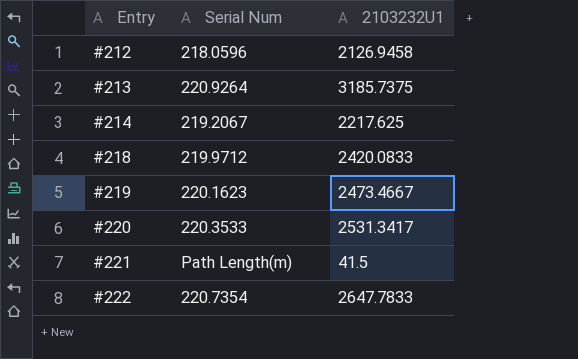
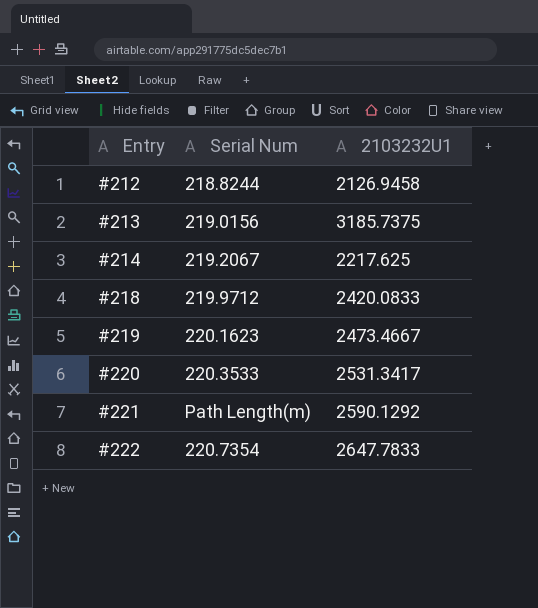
#212 | Serial Num: 218.0596 -> 218.8244
#213 | Serial Num: 220.9264 -> 219.0156
#221 | 2103232U1: 41.5 -> 2590.1292

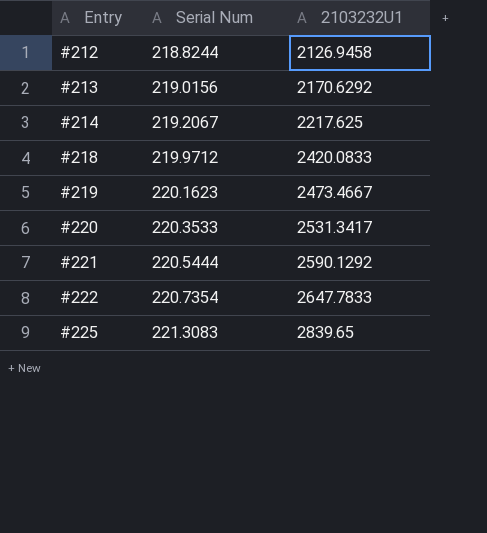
#213 | 2103232U1: 3185.7375 -> 2170.6292
#221 | Serial Num: Path Length(m) -> 220.5444
row #225: none -> 221.3083 | 2839.65

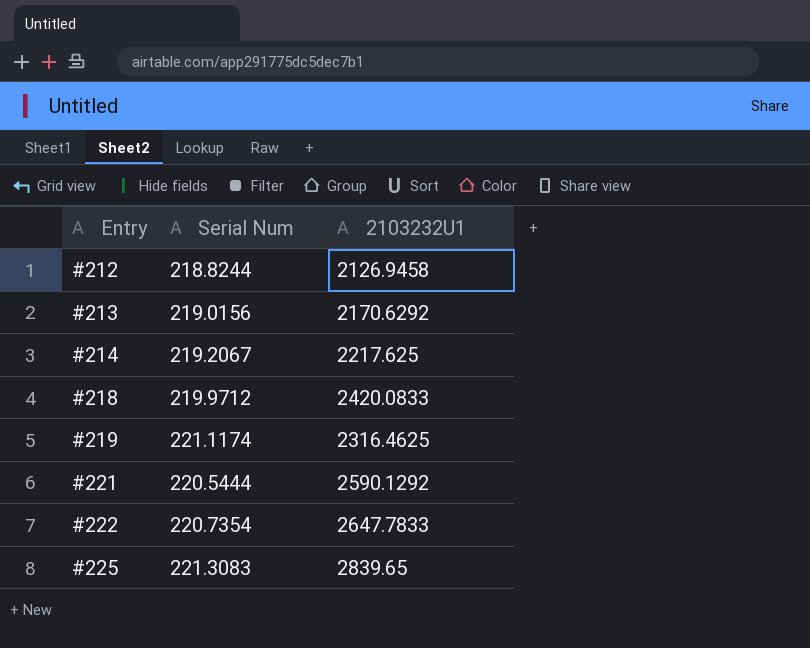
row #220: 220.3533 | 2531.3417 -> none
#219 | Serial Num: 220.1623 -> 221.1174
#219 | 2103232U1: 2473.4667 -> 2316.4625

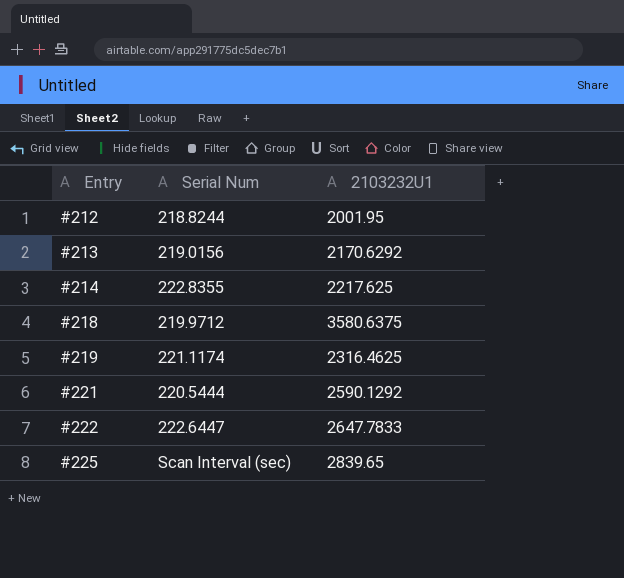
#212 | 2103232U1: 2126.9458 -> 2001.95
#214 | Serial Num: 219.2067 -> 222.8355
#218 | 2103232U1: 2420.0833 -> 3580.6375
#222 | Serial Num: 220.7354 -> 222.6447
#225 | Serial Num: 221.3083 -> Scan Interval (sec)

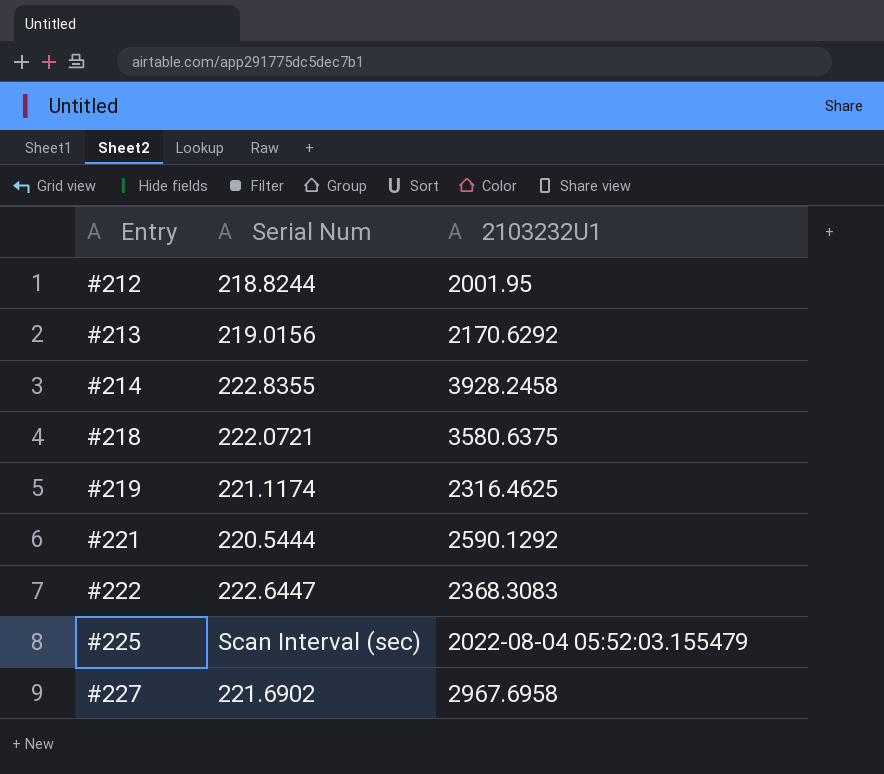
#214 | 2103232U1: 2217.625 -> 3928.2458
#218 | Serial Num: 219.9712 -> 222.0721
#222 | 2103232U1: 2647.7833 -> 2368.3083
#225 | 2103232U1: 2839.65 -> 2022-08-04 05:52:03.155479
row #227: none -> 221.6902 | 2967.6958

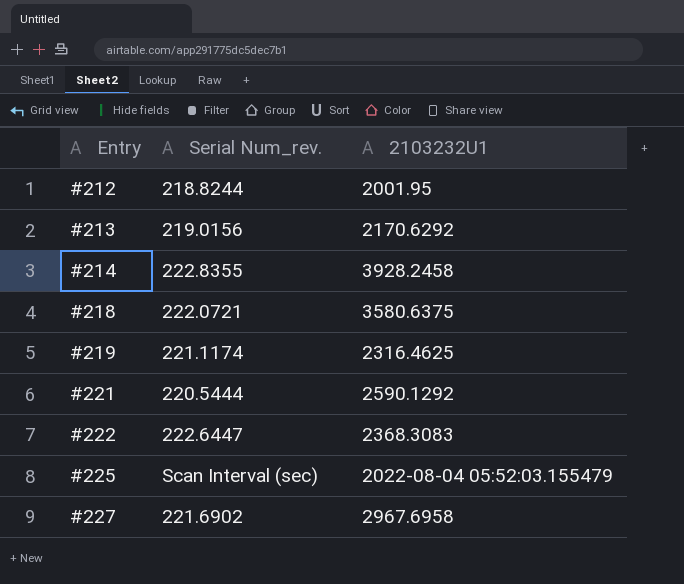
column name: Serial Num -> Serial Num_rev.

